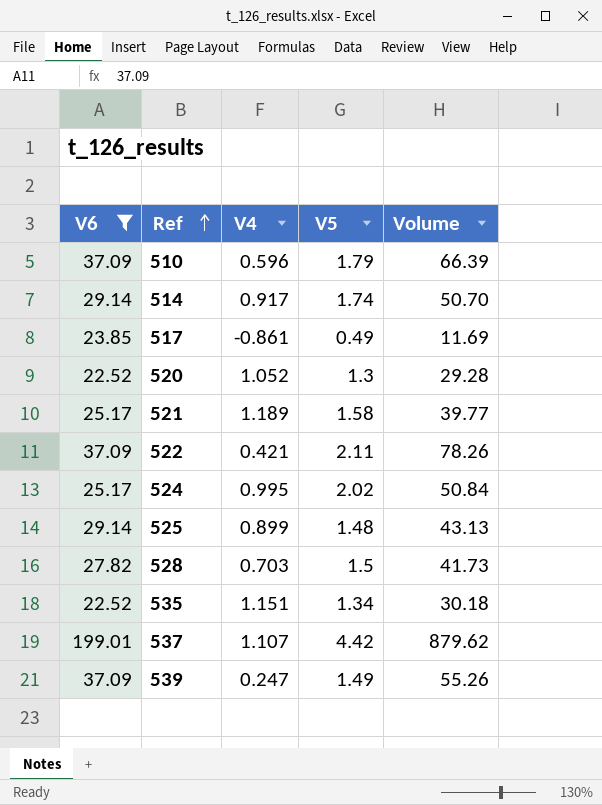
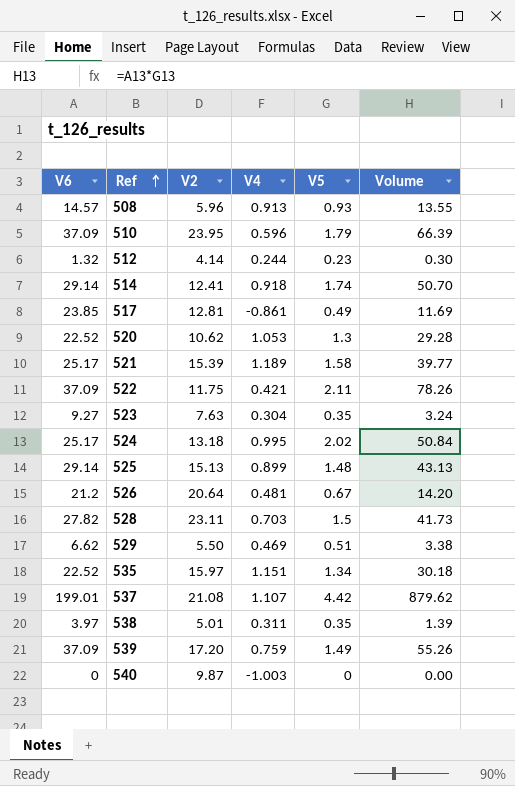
filter: V6 >= 22.52 -> none
column V2 | position: none -> 3
514 | V4: 0.917 -> 0.918
520 | V4: 1.052 -> 1.053
539 | V4: 0.247 -> 0.759

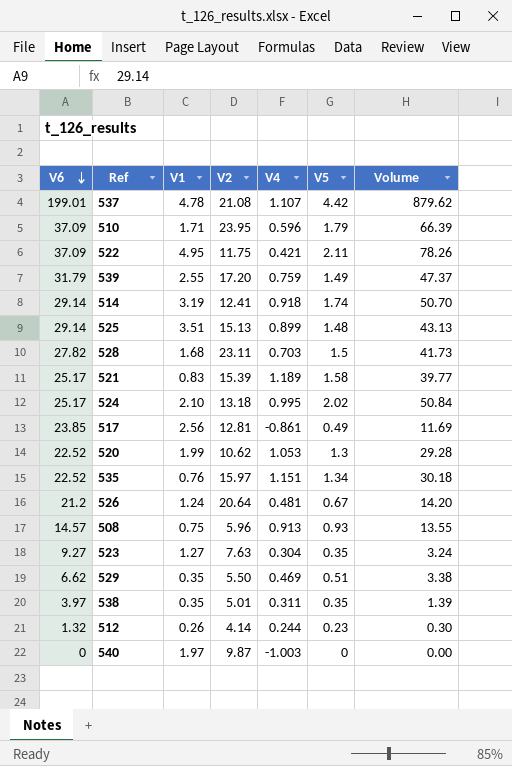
row order: Ref ascending -> V6 descending
column V1 | position: none -> 3
539 | V6: 37.09 -> 31.79
539 | Volume: 55.26 -> 47.37

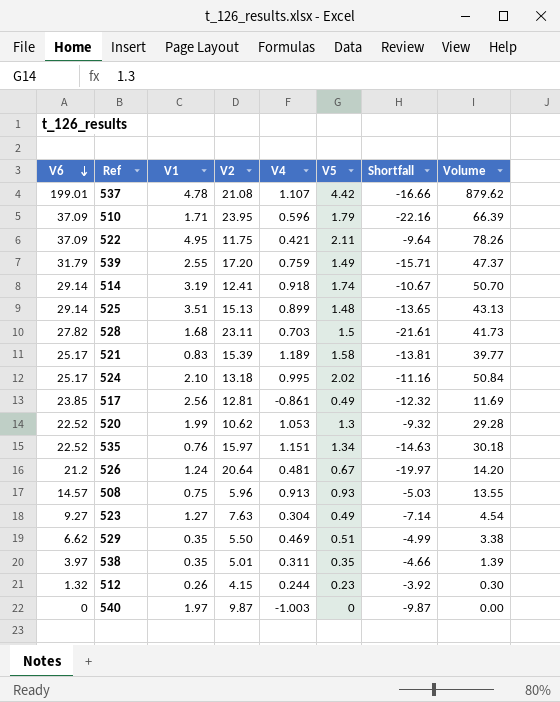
column Shortfall | formula: none -> [V5] - [V2]
523 | V5: 0.35 -> 0.49
523 | Volume: 3.24 -> 4.54
512 | V2: 4.14 -> 4.15

